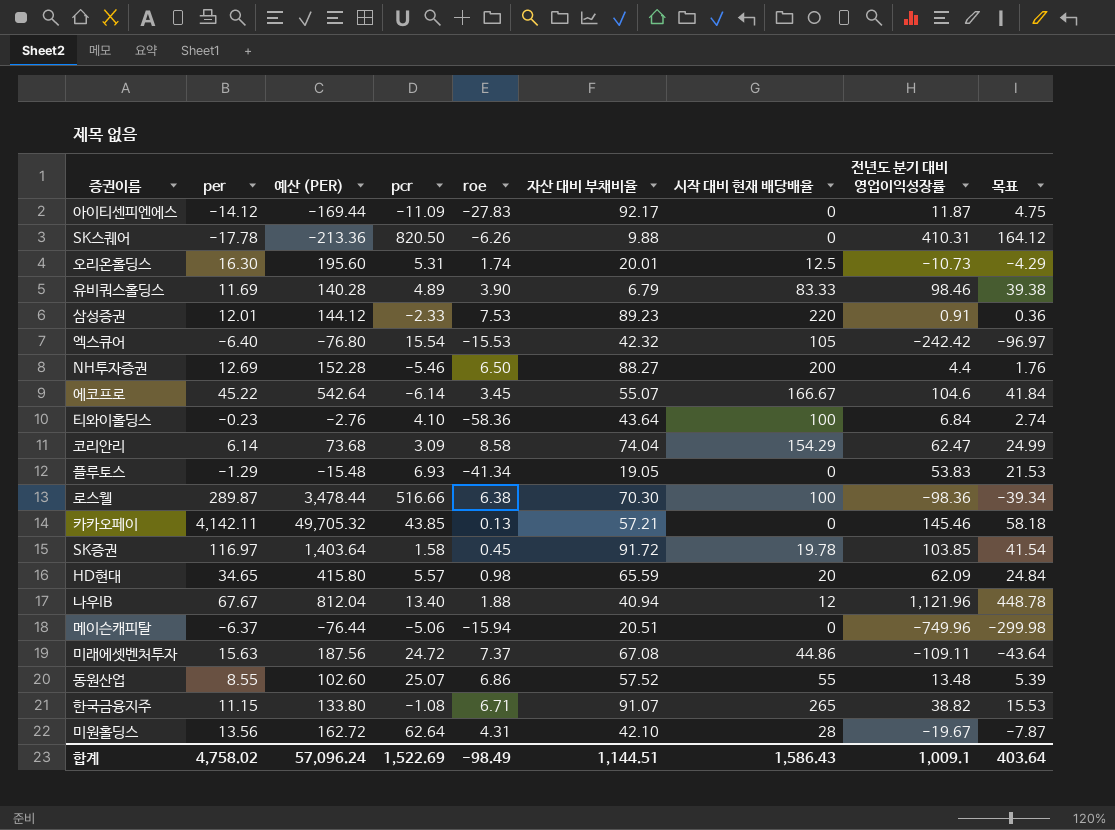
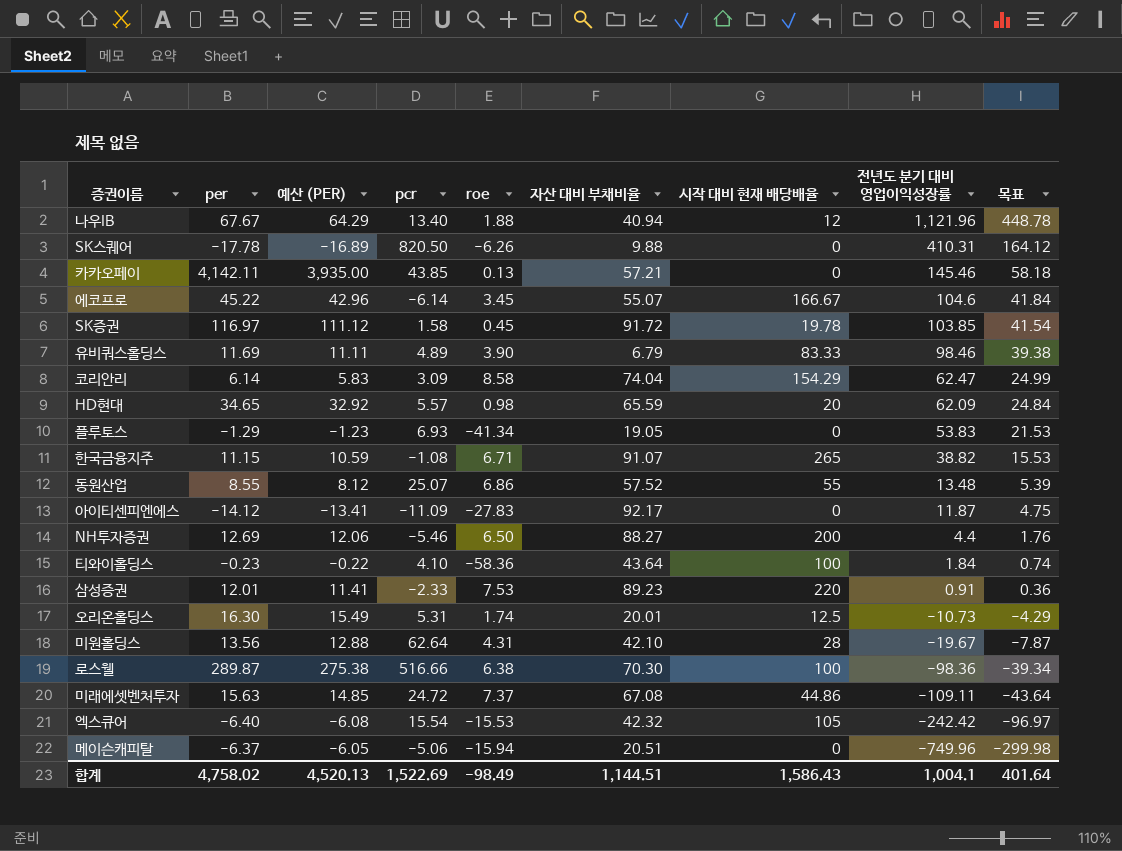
row order: none -> 전년도 분기 대비 영업이익성장률 descending
column 예산 (PER) | formula: [per] * 12 -> [per] * 0.95
티와이홀딩스 | 전년도 분기 대비 영업이익성장률: 6.84 -> 1.84
티와이홀딩스 | 목표: 2.74 -> 0.74
합계 | 예산 (PER): 57,096.24 -> 4,520.13
합계 | 전년도 분기 대비 영업이익성장률: 1,009.1 -> 1,004.1
합계 | 목표: 403.64 -> 401.64

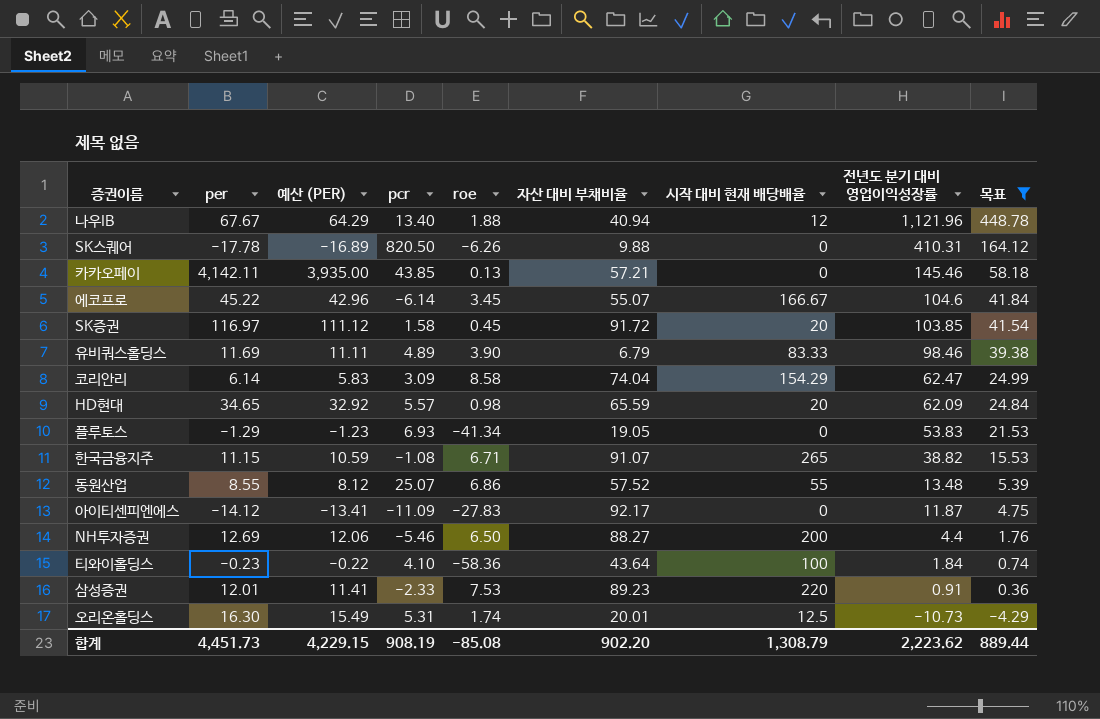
filter: none -> 목표 >= -4.29
SK증권 | 시작 대비 현재 배당배율: 19.78 -> 20
합계 | per: 4,758.02 -> 4,451.73
합계 | 예산 (PER): 4,520.13 -> 4,229.15
합계 | pcr: 1,522.69 -> 908.19
합계 | roe: -98.49 -> -85.08
합계 | 자산 대비 부채비율: 1,144.51 -> 902.20
합계 | 시작 대비 현재 배당배율: 1,586.43 -> 1,308.79
합계 | 전년도 분기 대비 영업이익성장률: 1,004.1 -> 2,223.62
합계 | 목표: 401.64 -> 889.44

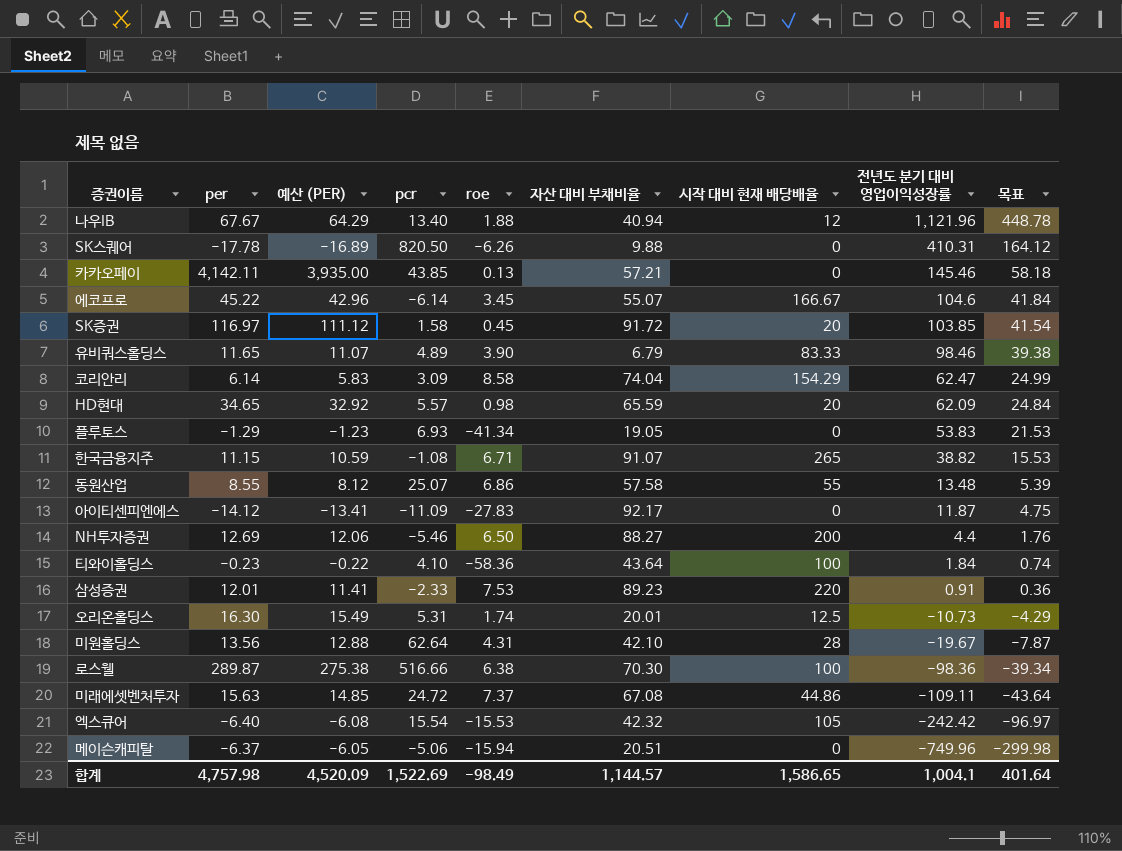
filter: 목표 >= -4.29 -> none
유비쿼스홀딩스 | per: 11.69 -> 11.65
유비쿼스홀딩스 | 예산 (PER): 11.11 -> 11.07
동원산업 | 자산 대비 부채비율: 57.52 -> 57.58
합계 | per: 4,451.73 -> 4,757.98
합계 | 예산 (PER): 4,229.15 -> 4,520.09
합계 | pcr: 908.19 -> 1,522.69
합계 | roe: -85.08 -> -98.49
합계 | 자산 대비 부채비율: 902.20 -> 1,144.57
합계 | 시작 대비 현재 배당배율: 1,308.79 -> 1,586.65
합계 | 전년도 분기 대비 영업이익성장률: 2,223.62 -> 1,004.1
합계 | 목표: 889.44 -> 401.64

